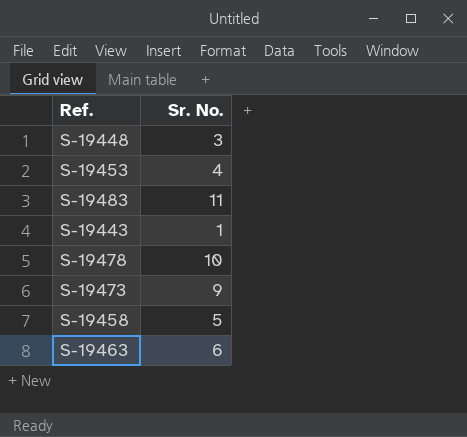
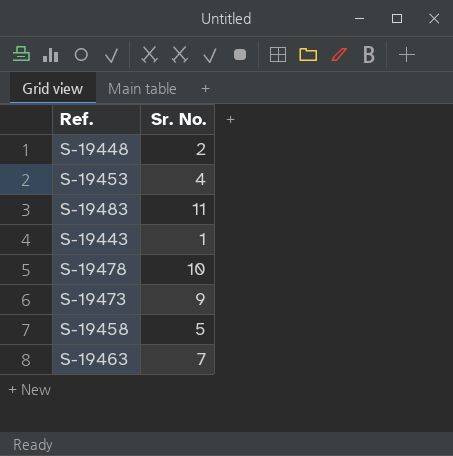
S-19448 | Sr. No.: 3 -> 2
S-19463 | Sr. No.: 6 -> 7

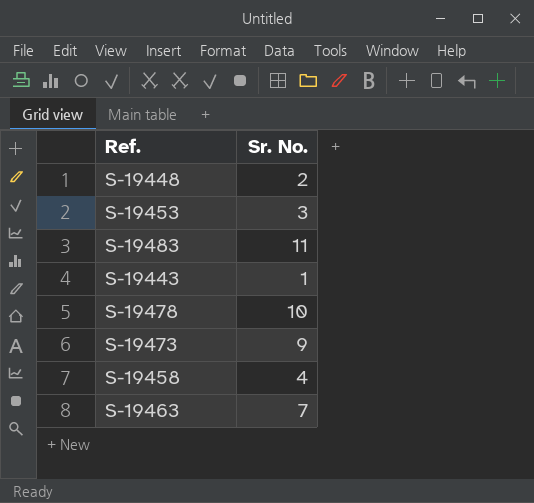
S-19453 | Sr. No.: 4 -> 3
S-19458 | Sr. No.: 5 -> 4

